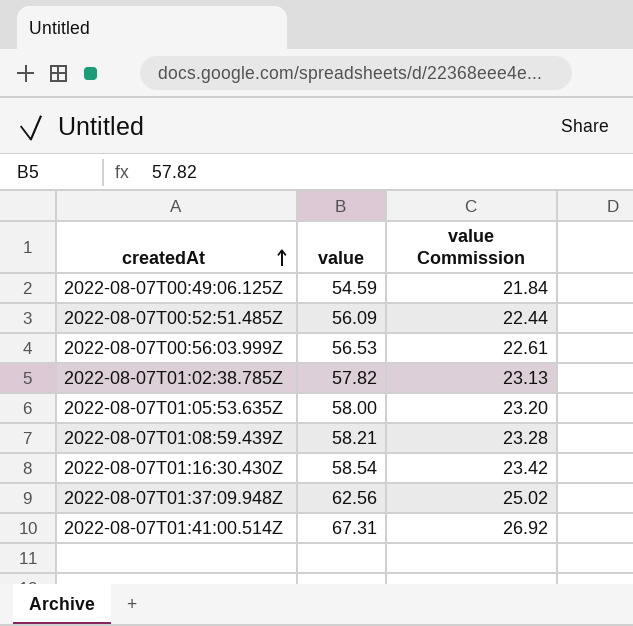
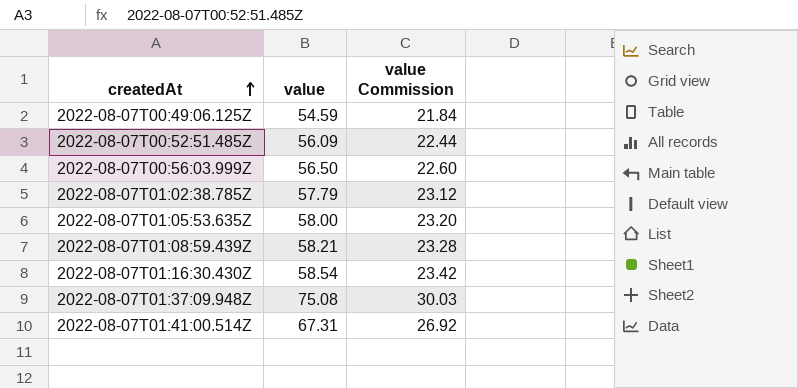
2022-08-07T00:56:03.999Z | value: 56.53 -> 56.50
2022-08-07T00:56:03.999Z | value Commission: 22.61 -> 22.60
2022-08-07T01:02:38.785Z | value: 57.82 -> 57.79
2022-08-07T01:02:38.785Z | value Commission: 23.13 -> 23.12
2022-08-07T01:37:09.948Z | value: 62.56 -> 75.08
2022-08-07T01:37:09.948Z | value Commission: 25.02 -> 30.03

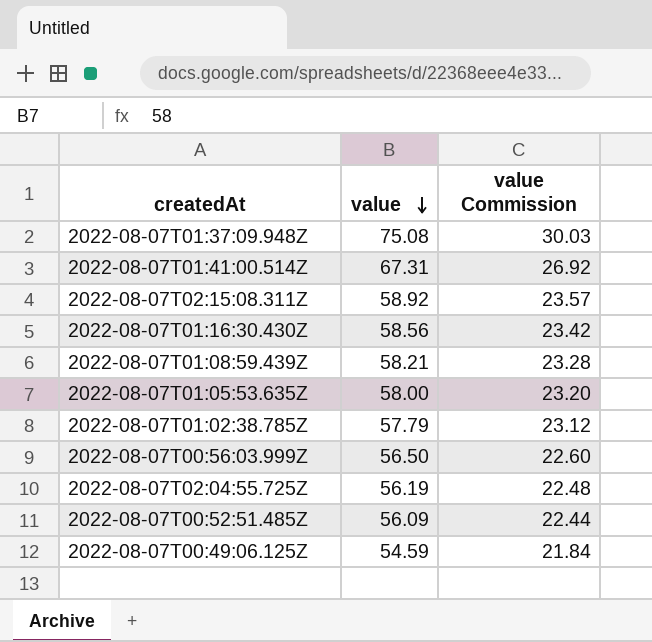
row order: createdAt ascending -> value descending
row 2022-08-07T02:15:08.311Z: none -> 58.92 | 23.57
2022-08-07T01:16:30.430Z | value: 58.54 -> 58.56
row 2022-08-07T02:04:55.725Z: none -> 56.19 | 22.48

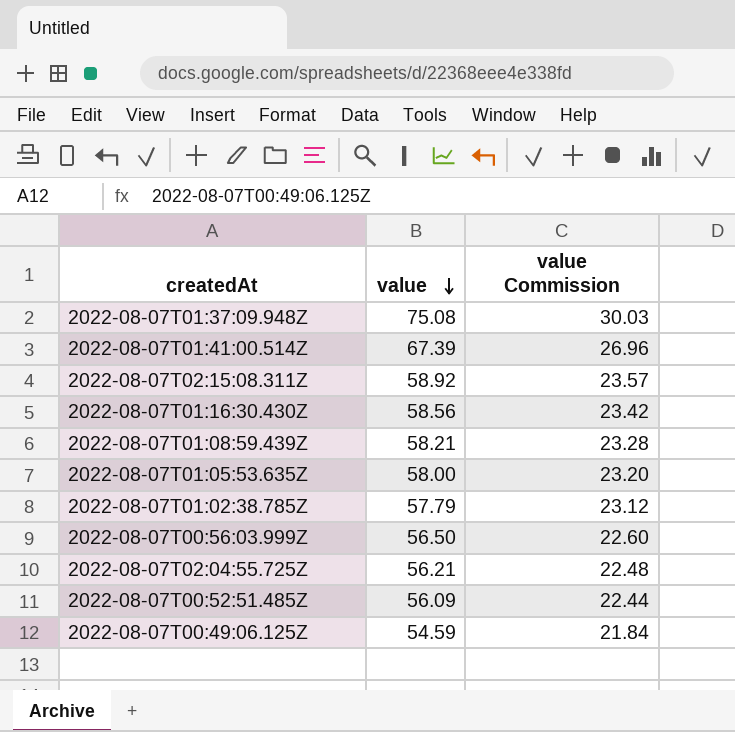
2022-08-07T01:41:00.514Z | value: 67.31 -> 67.39
2022-08-07T01:41:00.514Z | value Commission: 26.92 -> 26.96
2022-08-07T02:04:55.725Z | value: 56.19 -> 56.21

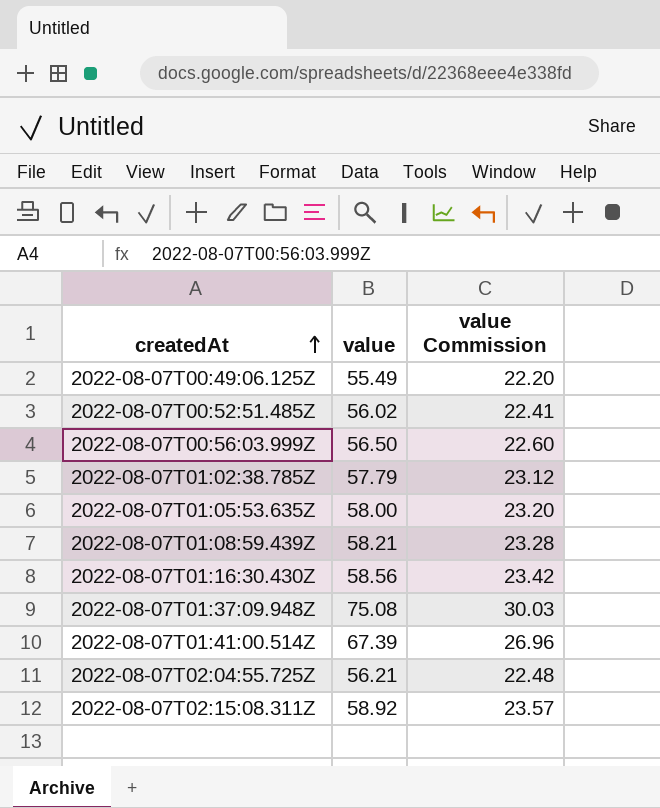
row order: value descending -> createdAt ascending
2022-08-07T00:49:06.125Z | value: 54.59 -> 55.49
2022-08-07T00:49:06.125Z | value Commission: 21.84 -> 22.20
2022-08-07T00:52:51.485Z | value: 56.09 -> 56.02
2022-08-07T00:52:51.485Z | value Commission: 22.44 -> 22.41

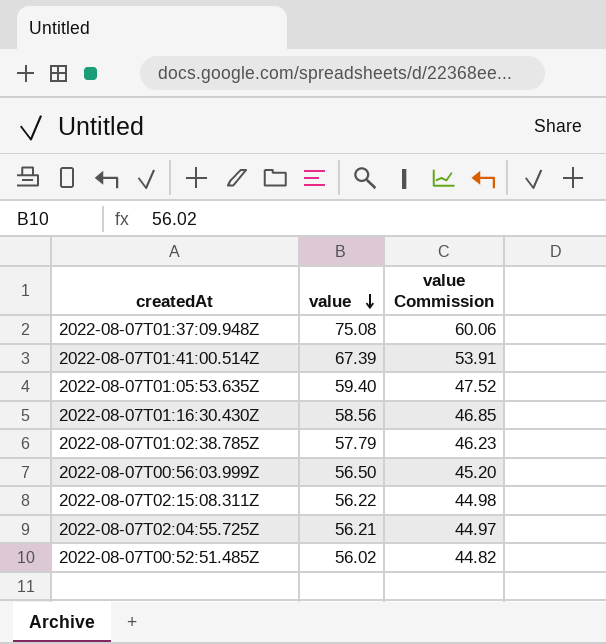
row order: createdAt ascending -> value descending
column value Commission | formula: [value] * 0.4 -> [value] * 0.8
row 2022-08-07T00:49:06.125Z: 55.49 | 22.20 -> none
row 2022-08-07T01:08:59.439Z: 58.21 | 23.28 -> none
2022-08-07T01:05:53.635Z | value: 58.00 -> 59.40
2022-08-07T02:15:08.311Z | value: 58.92 -> 56.22

